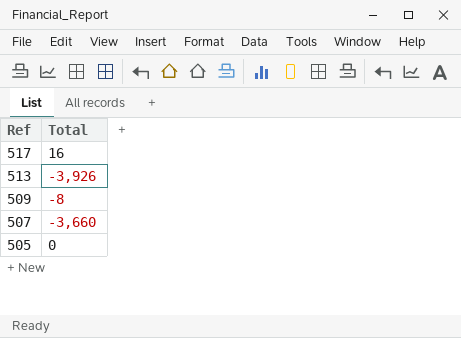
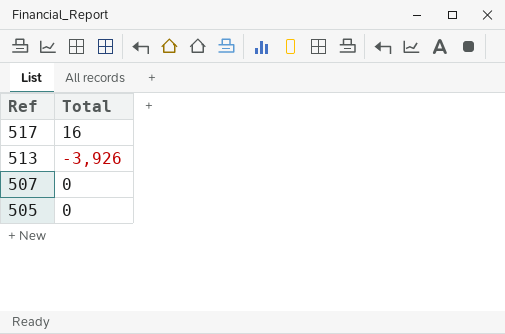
row 509: -8 -> none
507 | Total: -3,660 -> 0

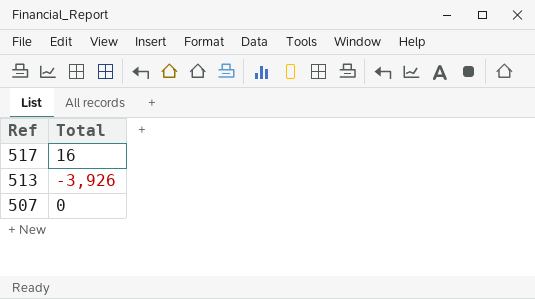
row 505: 0 -> none

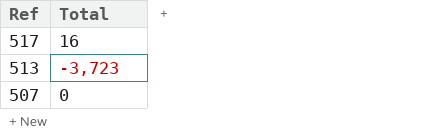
513 | Total: -3,926 -> -3,723

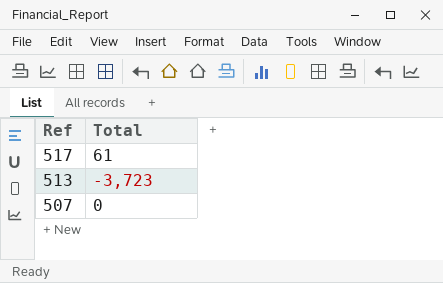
517 | Total: 16 -> 61

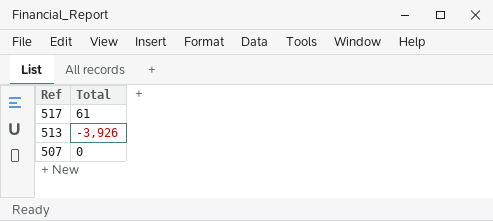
513 | Total: -3,723 -> -3,926

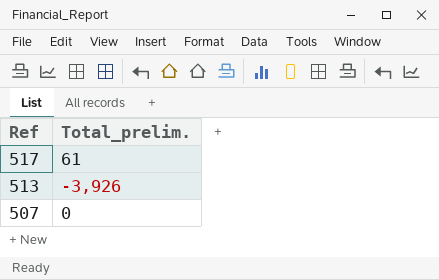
column name: Total -> Total_prelim.

